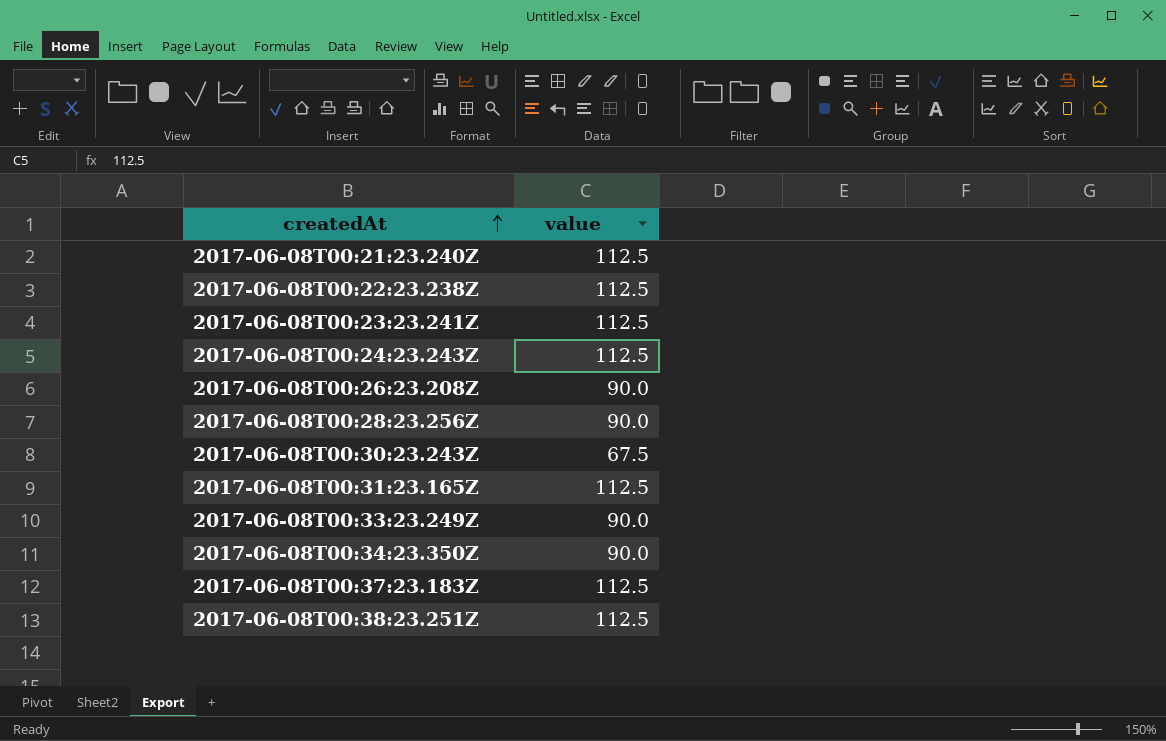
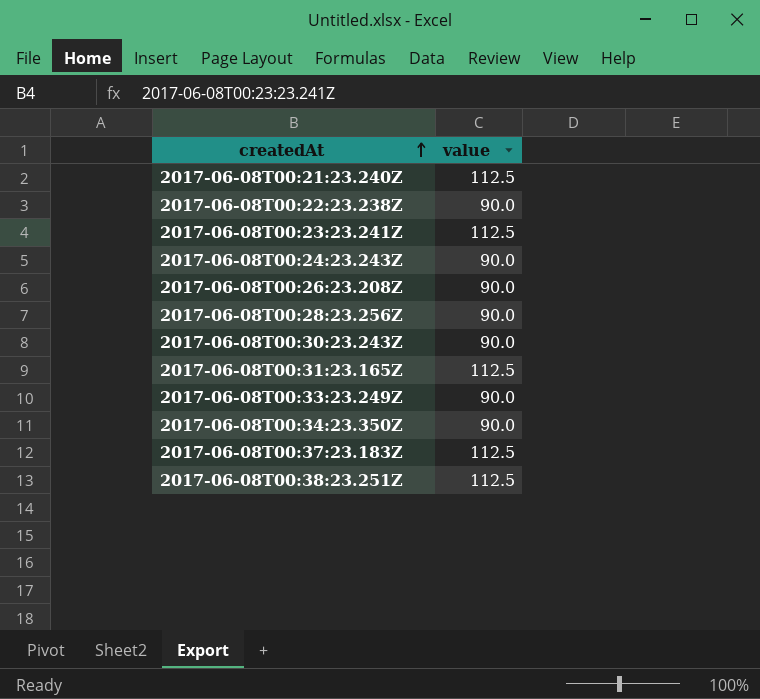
2017-06-08T00:22:23.238Z | value: 112.5 -> 90.0
2017-06-08T00:24:23.243Z | value: 112.5 -> 90.0
2017-06-08T00:30:23.243Z | value: 67.5 -> 90.0

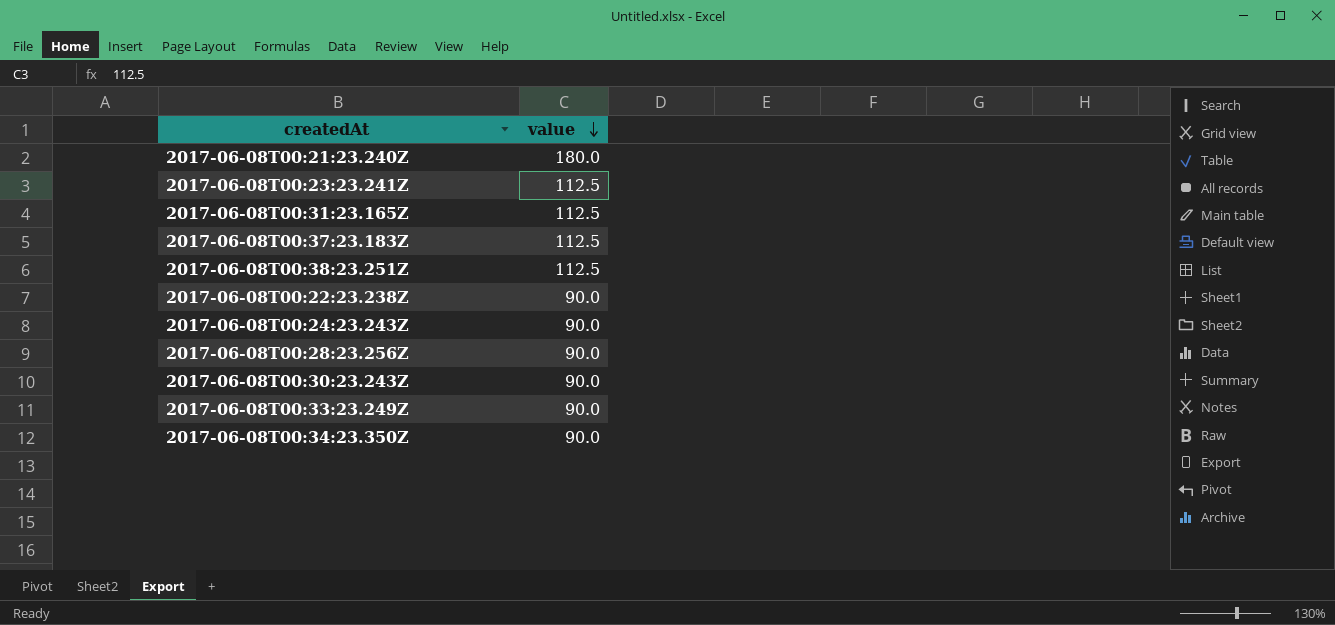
row order: createdAt ascending -> value descending
row 2017-06-08T00:26:23.208Z: 90.0 -> none
2017-06-08T00:21:23.240Z | value: 112.5 -> 180.0

